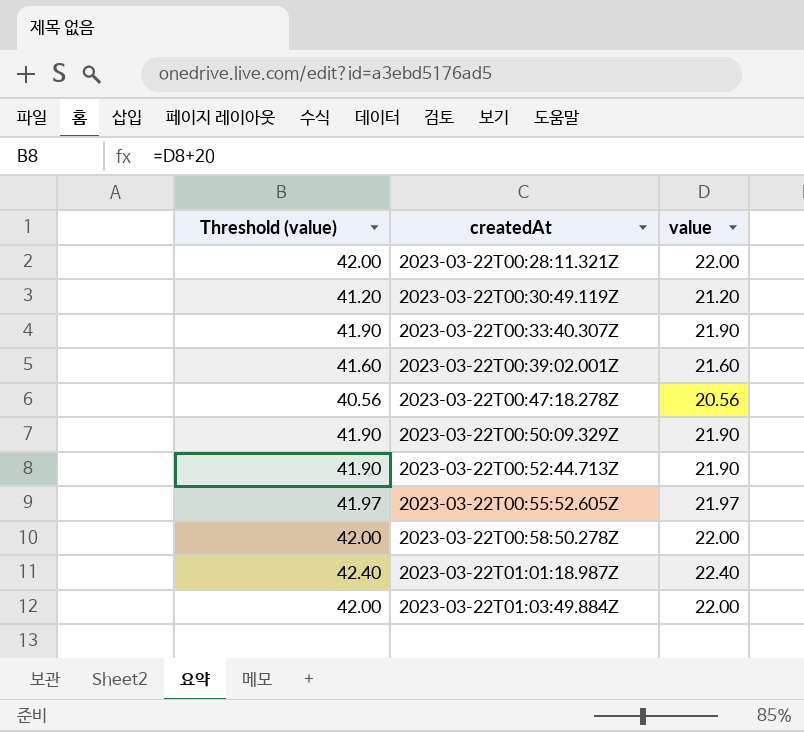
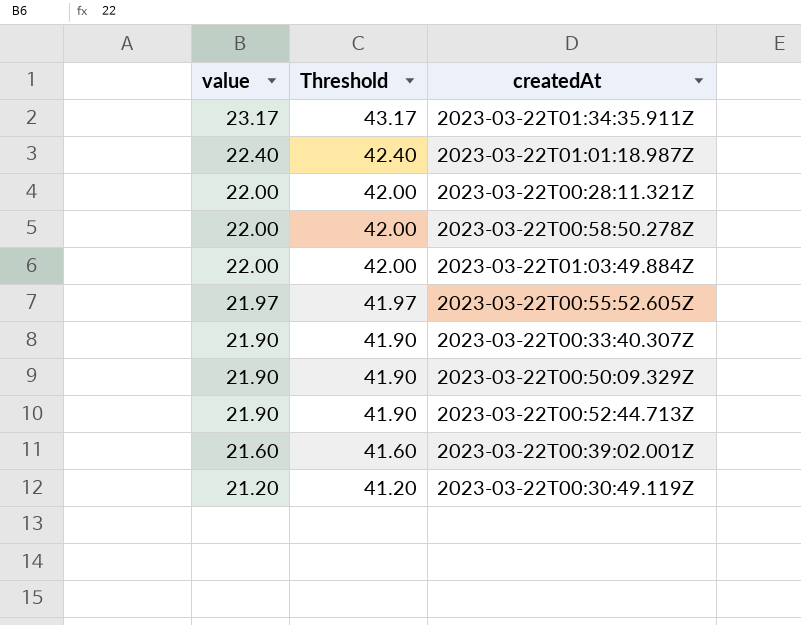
row order: createdAt ascending -> value descending
column value | position: 3 -> 1
column name: Threshold (value) -> Threshold
row 2023-03-22T00:47:18.278Z: 40.56 | 20.56 -> none
row 2023-03-22T01:34:35.911Z: none -> 23.17 | 43.17

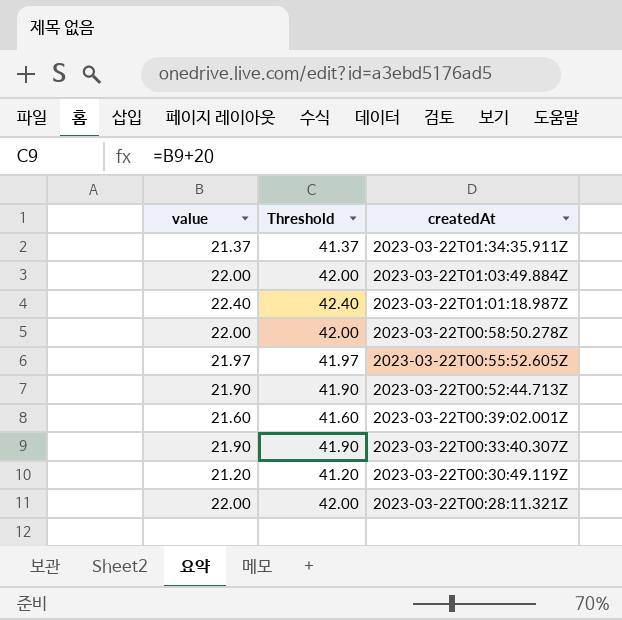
row order: value descending -> createdAt descending
row 2023-03-22T00:50:09.329Z: 21.90 | 41.90 -> none
2023-03-22T01:34:35.911Z | value: 23.17 -> 21.37
2023-03-22T01:34:35.911Z | Threshold: 43.17 -> 41.37

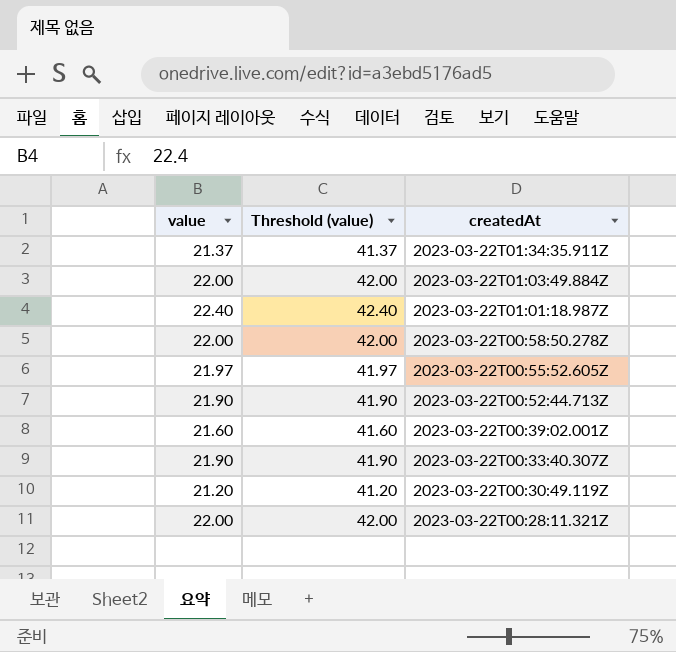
column name: Threshold -> Threshold (value)

